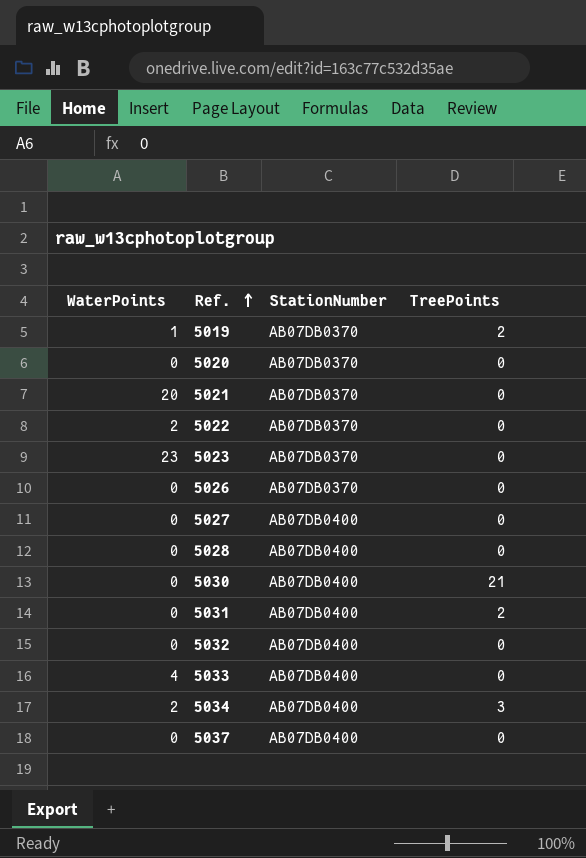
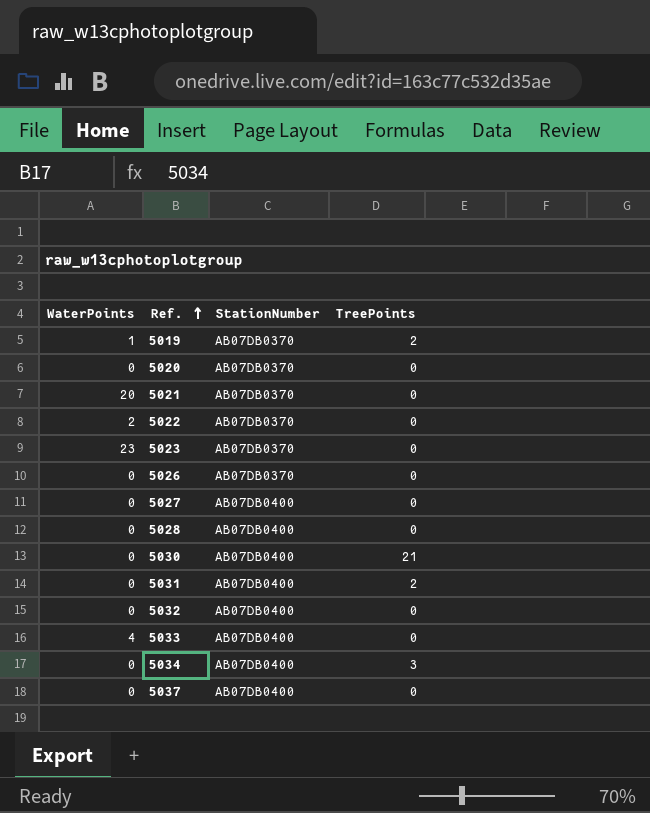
5034 | WaterPoints: 2 -> 0

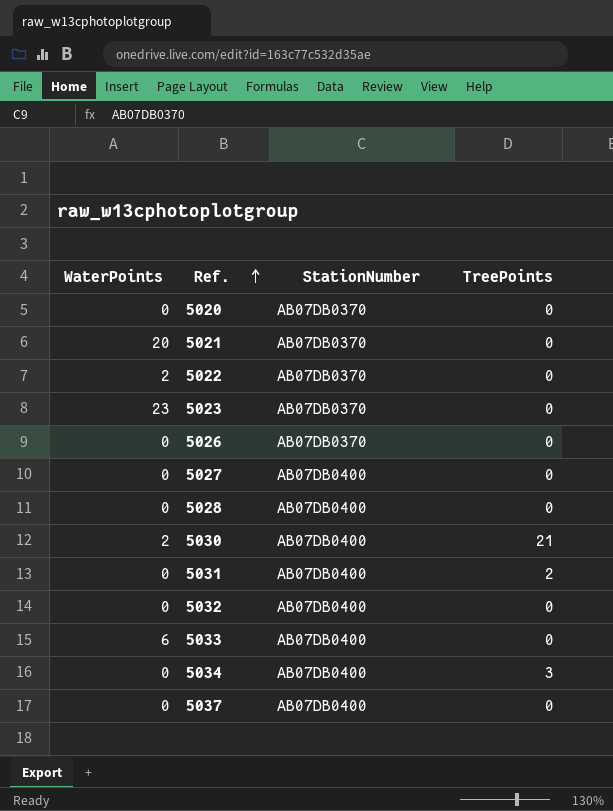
row 5019: 1 | AB07DB0370 | 2 -> none
5030 | WaterPoints: 0 -> 2
5033 | WaterPoints: 4 -> 6

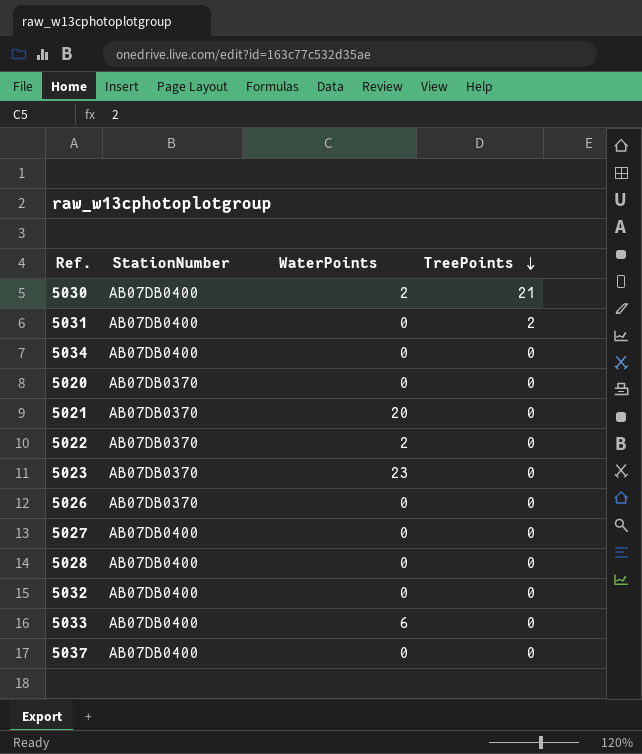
row order: Ref. ascending -> TreePoints descending
column WaterPoints | position: 1 -> 3
5034 | TreePoints: 3 -> 0

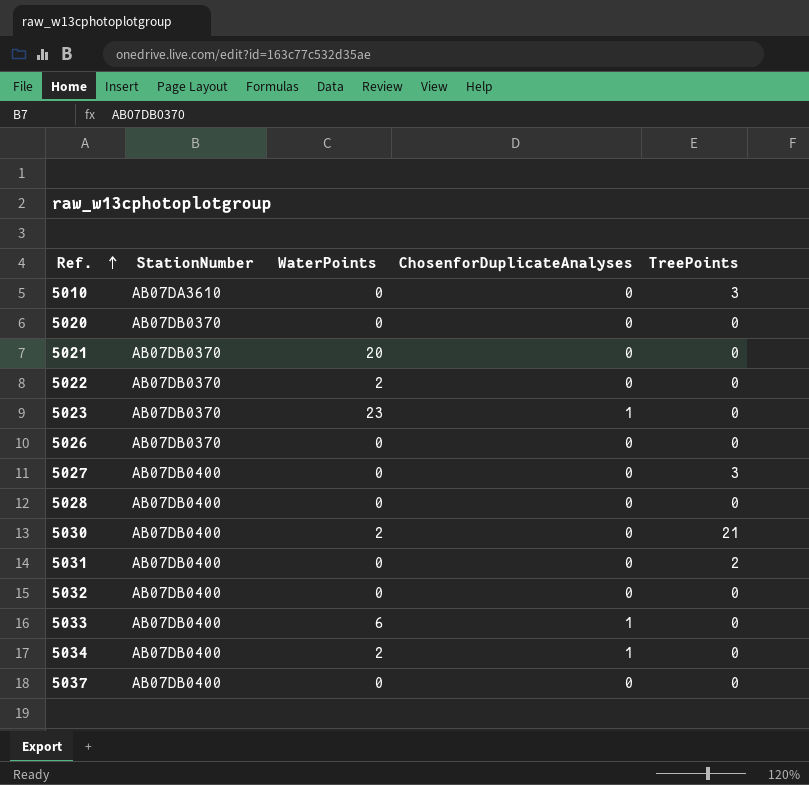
row order: TreePoints descending -> Ref. ascending
column ChosenforDuplicateAnalyses | position: none -> 4
row 5010: none -> AB07DA3610 | 0 | 0 | 3
5027 | TreePoints: 0 -> 3
5034 | WaterPoints: 0 -> 2

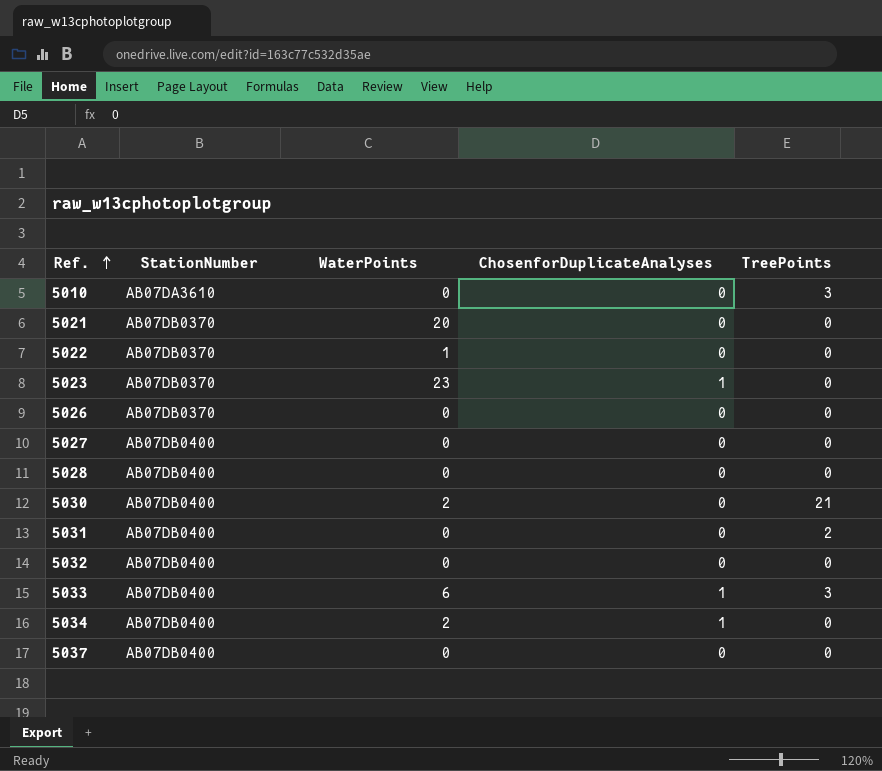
row 5020: AB07DB0370 | 0 | 0 | 0 -> none
5022 | WaterPoints: 2 -> 1
5027 | TreePoints: 3 -> 0
5033 | TreePoints: 0 -> 3

